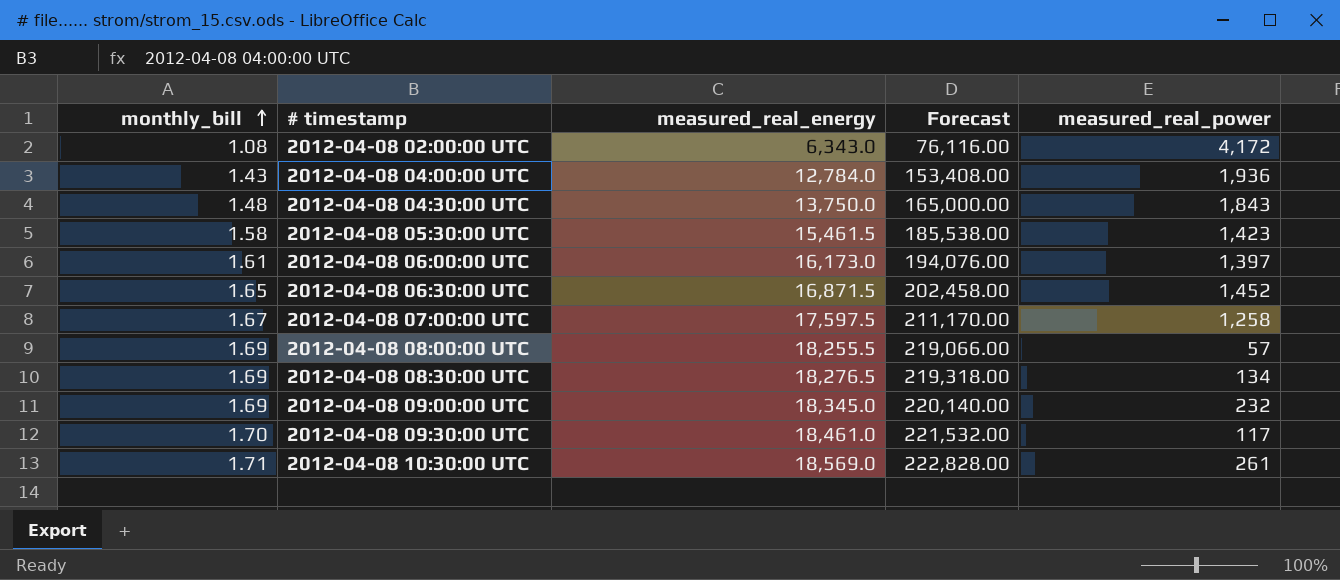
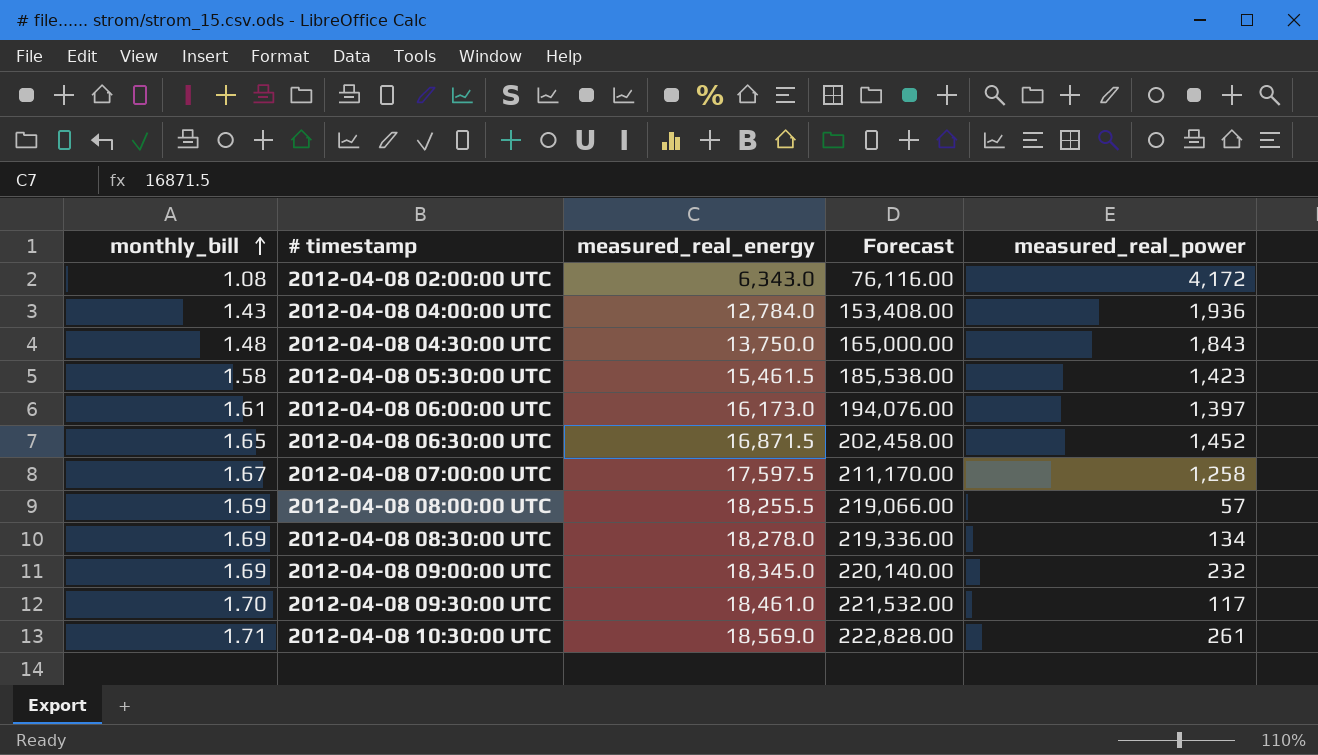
2012-04-08 08:30:00 UTC | measured_real_energy: 18,276.5 -> 18,278.0
2012-04-08 08:30:00 UTC | Forecast: 219,318.00 -> 219,336.00

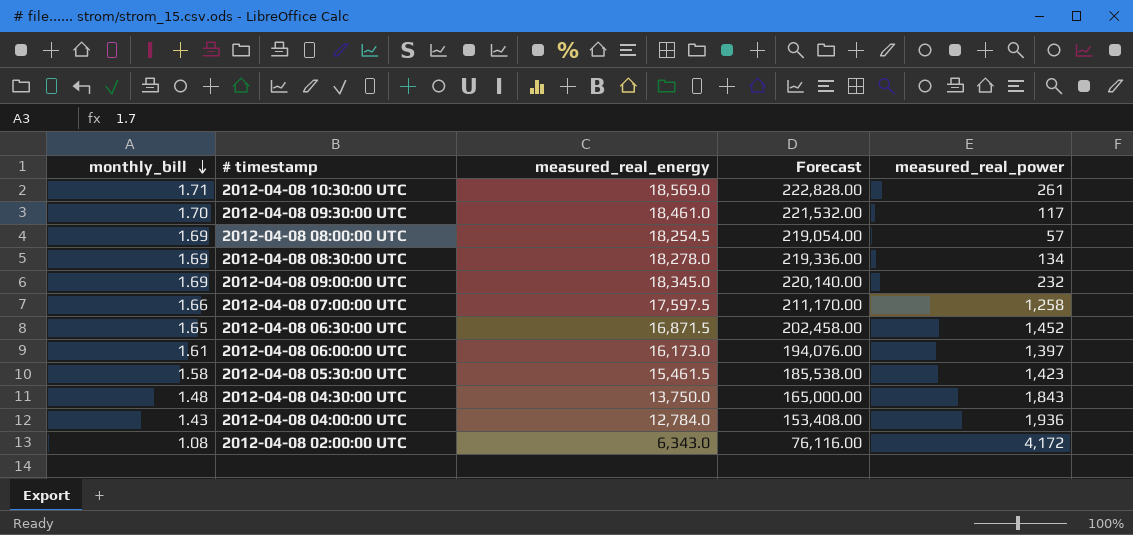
row order: monthly_bill ascending -> monthly_bill descending
2012-04-08 08:00:00 UTC | measured_real_energy: 18,255.5 -> 18,254.5
2012-04-08 08:00:00 UTC | Forecast: 219,066.00 -> 219,054.00
2012-04-08 07:00:00 UTC | monthly_bill: 1.67 -> 1.66

